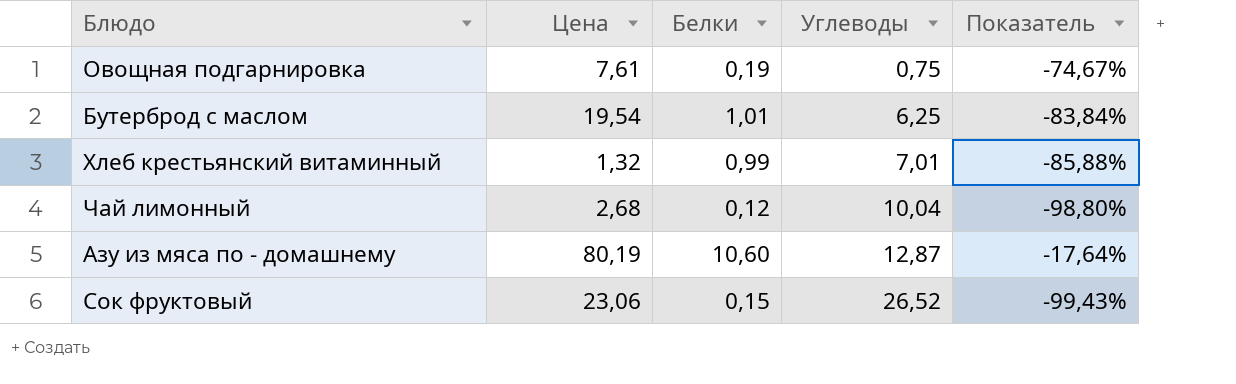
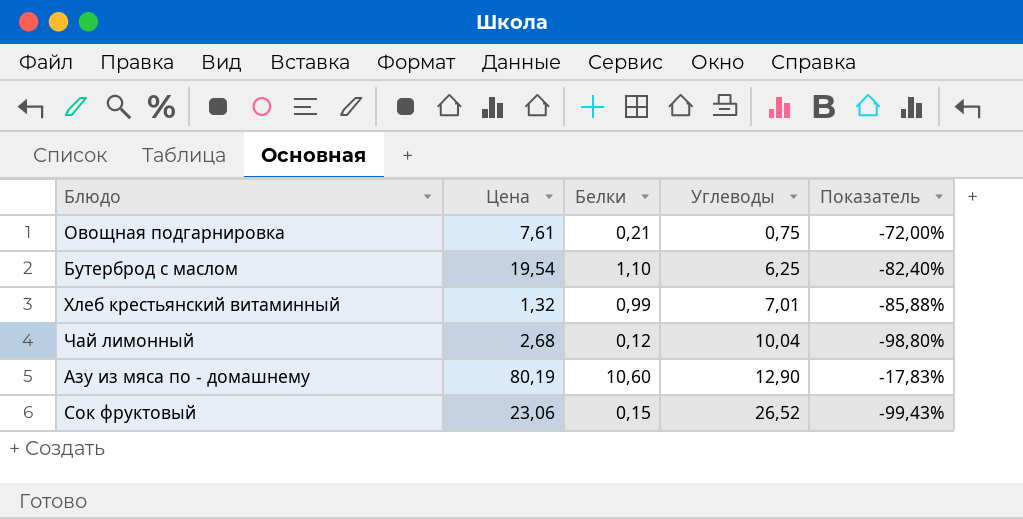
Овощная подгарнировка | Белки: 0,19 -> 0,21
Овощная подгарнировка | Показатель: -74,67% -> -72,00%
Бутерброд с маслом | Белки: 1,01 -> 1,10
Бутерброд с маслом | Показатель: -83,84% -> -82,40%
Азу из мяса по - домашнему | Углеводы: 12,87 -> 12,90
Азу из мяса по - домашнему | Показатель: -17,64% -> -17,83%

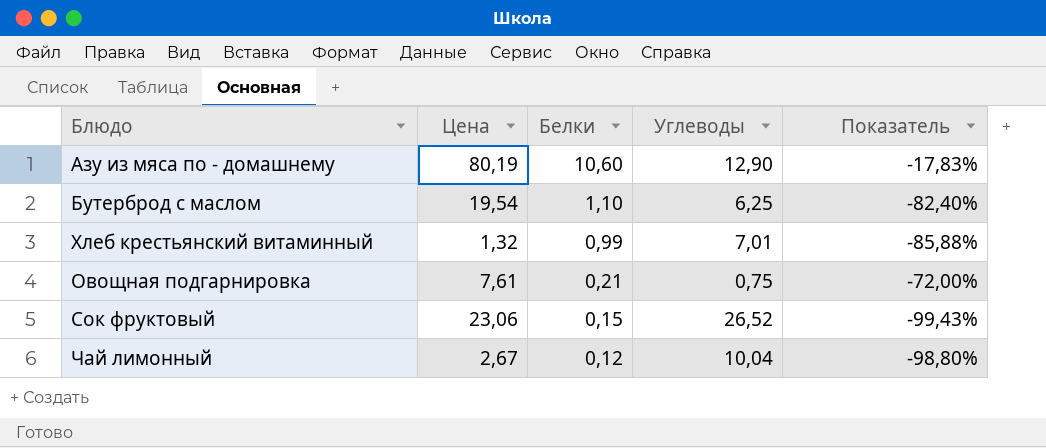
row order: Углеводы ascending -> Белки descending
Чай лимонный | Цена: 2,68 -> 2,67

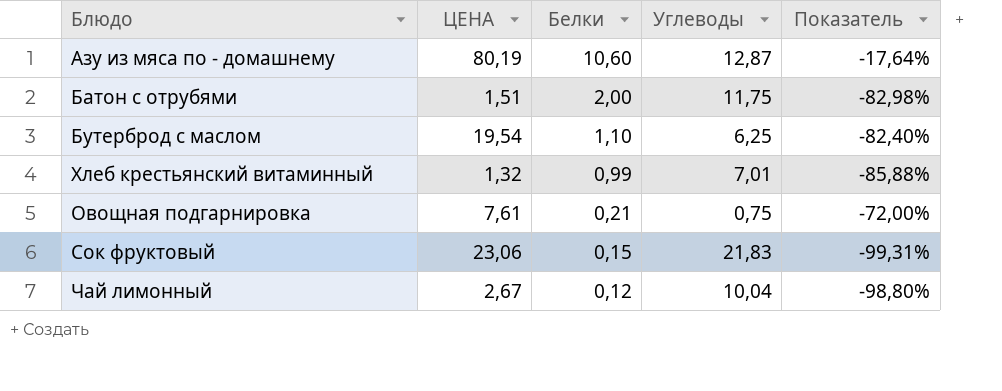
column name: Цена -> ЦЕНА
Азу из мяса по - домашнему | Углеводы: 12,90 -> 12,87
Азу из мяса по - домашнему | Показатель: -17,83% -> -17,64%
row Батон с отрубями: none -> 1,51 | 2,00 | 11,75 | -82,98%
Сок фруктовый | Углеводы: 26,52 -> 21,83
Сок фруктовый | Показатель: -99,43% -> -99,31%

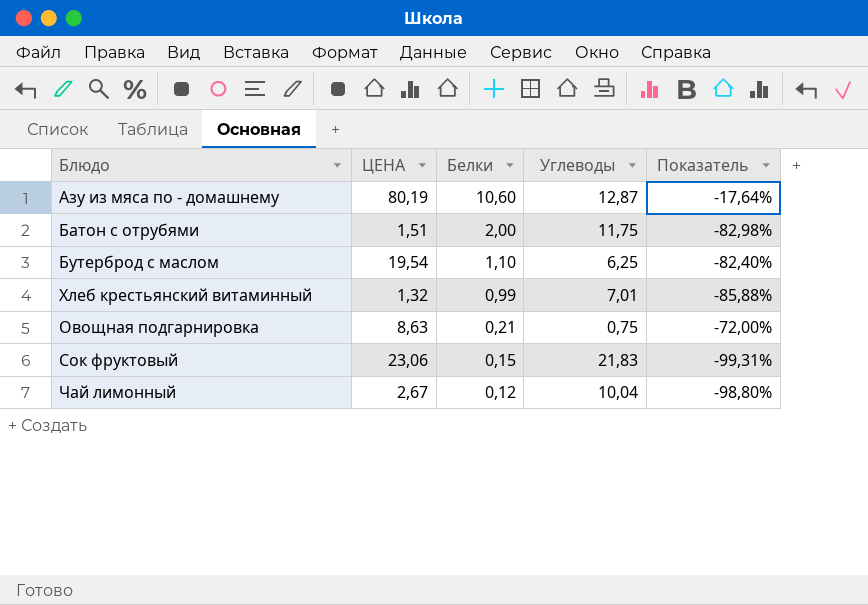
Овощная подгарнировка | ЦЕНА: 7,61 -> 8,63

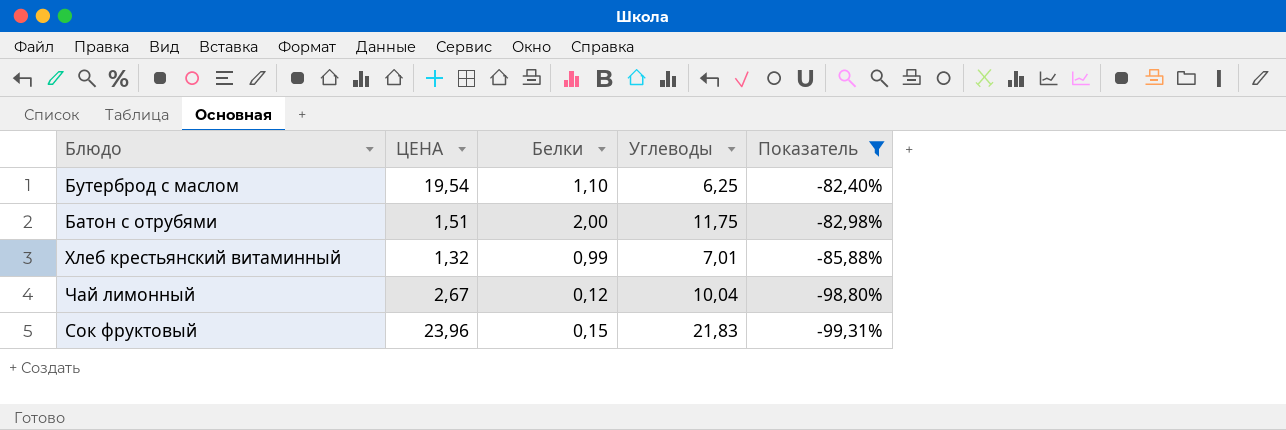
filter: none -> Показатель <= -82,40%
row order: Белки descending -> Показатель descending
Сок фруктовый | ЦЕНА: 23,06 -> 23,96

